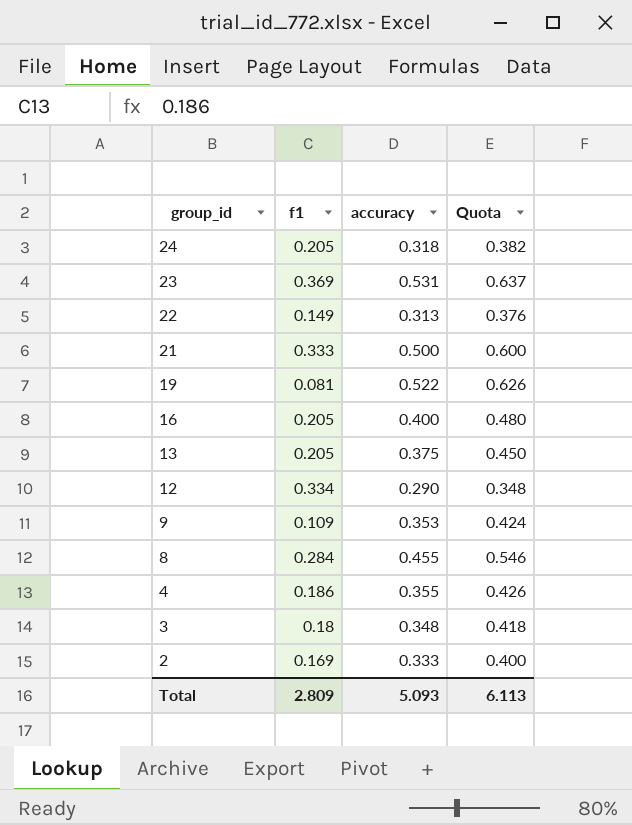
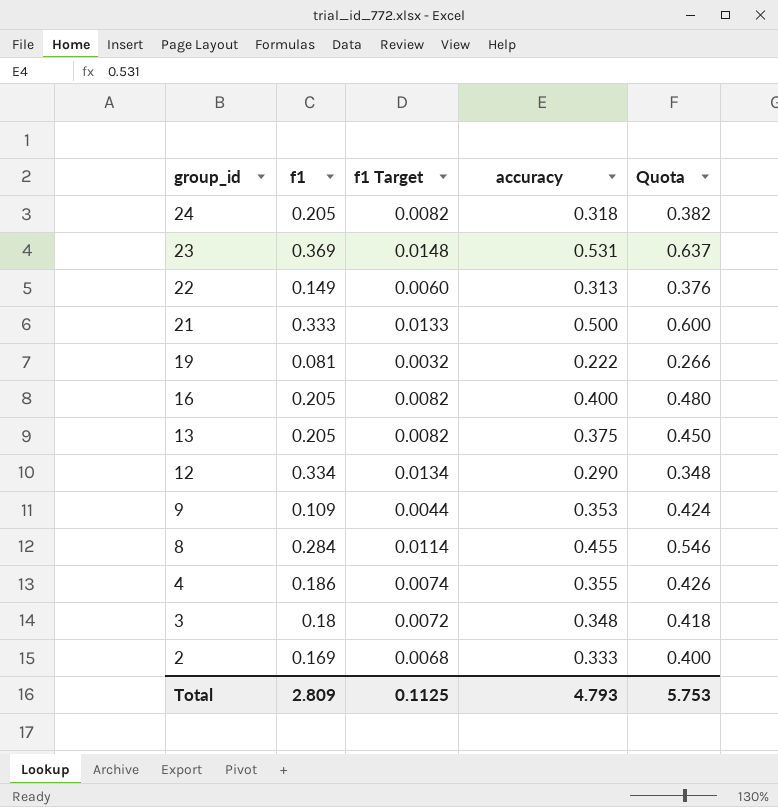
column f1 Target | formula: none -> [f1] * 0.04
19 | accuracy: 0.522 -> 0.222
19 | Quota: 0.626 -> 0.266
Total | accuracy: 5.093 -> 4.793
Total | Quota: 6.113 -> 5.753

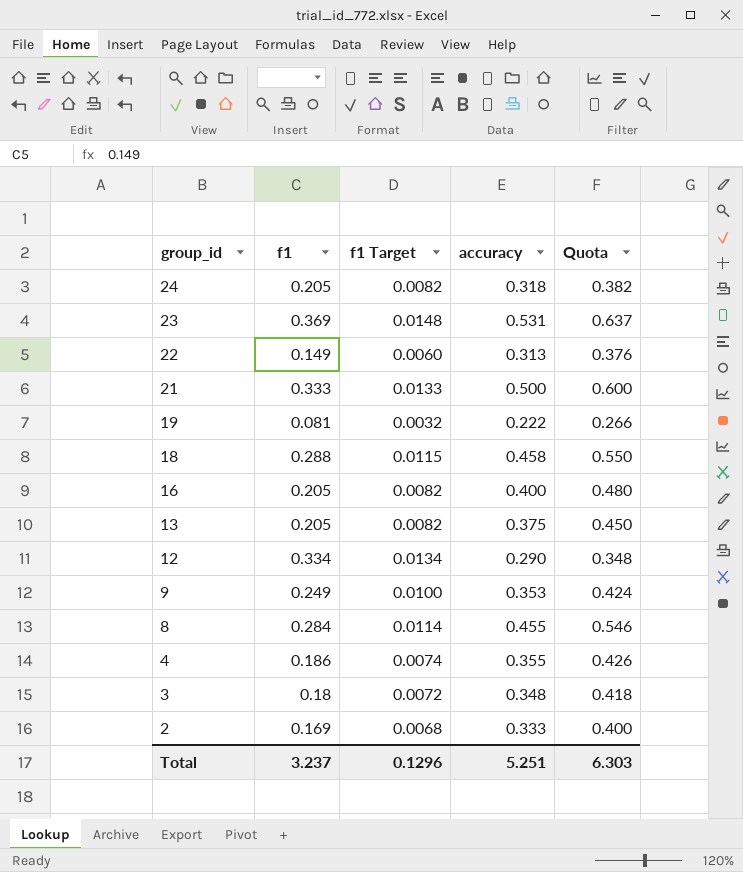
row 18: none -> 0.288 | 0.0115 | 0.458 | 0.550
9 | f1: 0.109 -> 0.249
9 | f1 Target: 0.0044 -> 0.0100
Total | f1: 2.809 -> 3.237
Total | f1 Target: 0.1125 -> 0.1296
Total | accuracy: 4.793 -> 5.251
Total | Quota: 5.753 -> 6.303

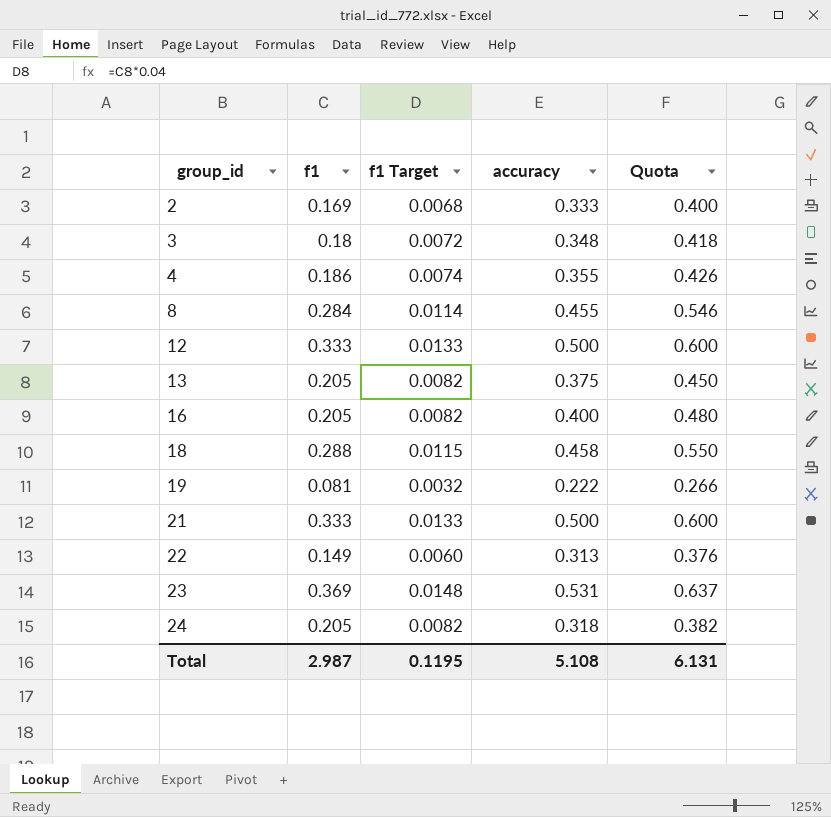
row order: group_id descending -> group_id ascending
row 9: 0.249 | 0.0100 | 0.353 | 0.424 -> none
12 | f1: 0.334 -> 0.333
12 | f1 Target: 0.0134 -> 0.0133
12 | accuracy: 0.290 -> 0.500
12 | Quota: 0.348 -> 0.600
Total | f1: 3.237 -> 2.987
Total | f1 Target: 0.1296 -> 0.1195
Total | accuracy: 5.251 -> 5.108
Total | Quota: 6.303 -> 6.131

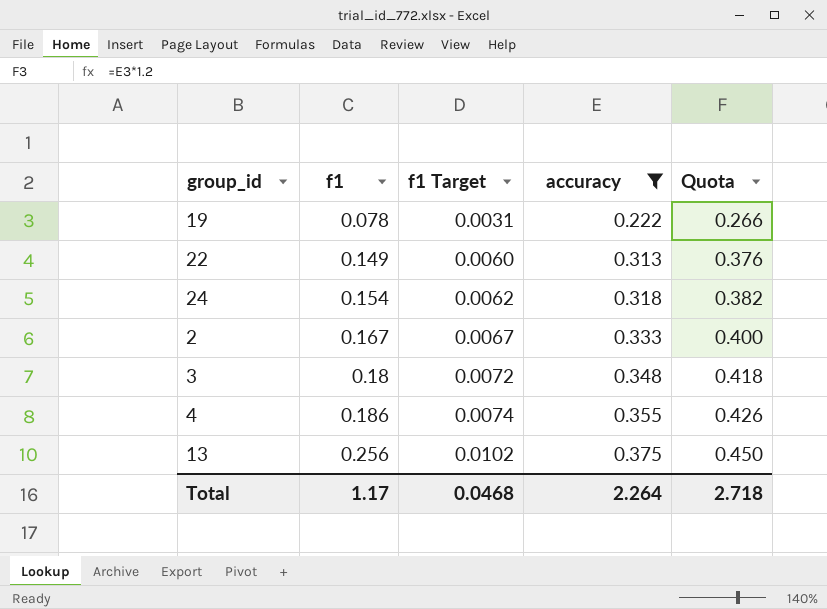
filter: none -> accuracy <= 0.375
row order: group_id ascending -> f1 ascending
19 | f1: 0.081 -> 0.078
19 | f1 Target: 0.0032 -> 0.0031
24 | f1: 0.205 -> 0.154
24 | f1 Target: 0.0082 -> 0.0062
2 | f1: 0.169 -> 0.167
2 | f1 Target: 0.0068 -> 0.0067
13 | f1: 0.205 -> 0.256
13 | f1 Target: 0.0082 -> 0.0102
Total | f1: 2.987 -> 1.17
Total | f1 Target: 0.1195 -> 0.0468
Total | accuracy: 5.108 -> 2.264
Total | Quota: 6.131 -> 2.718

